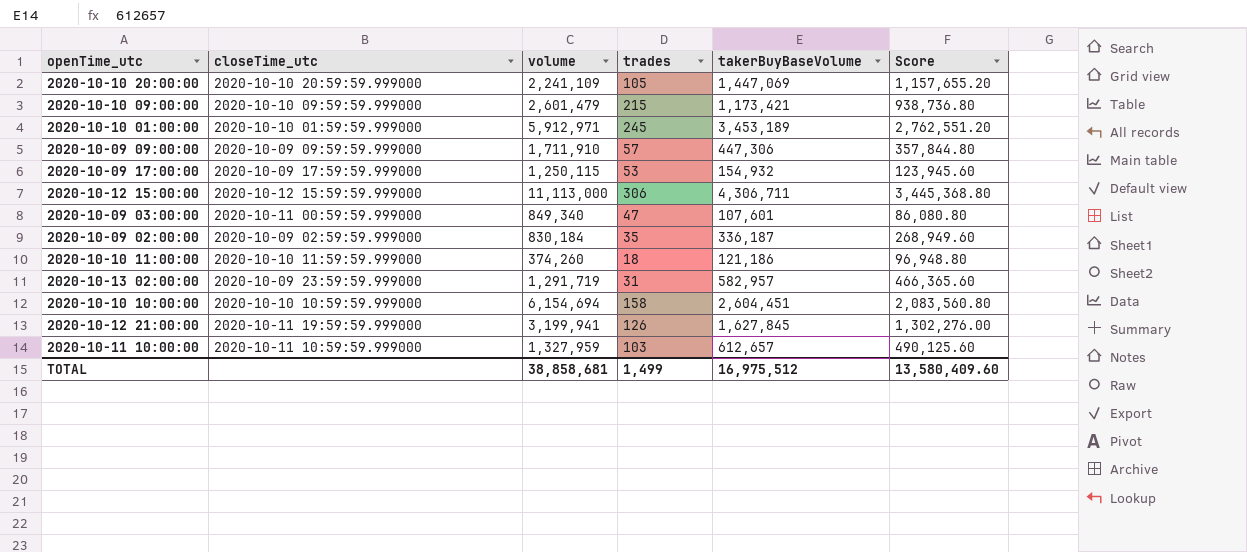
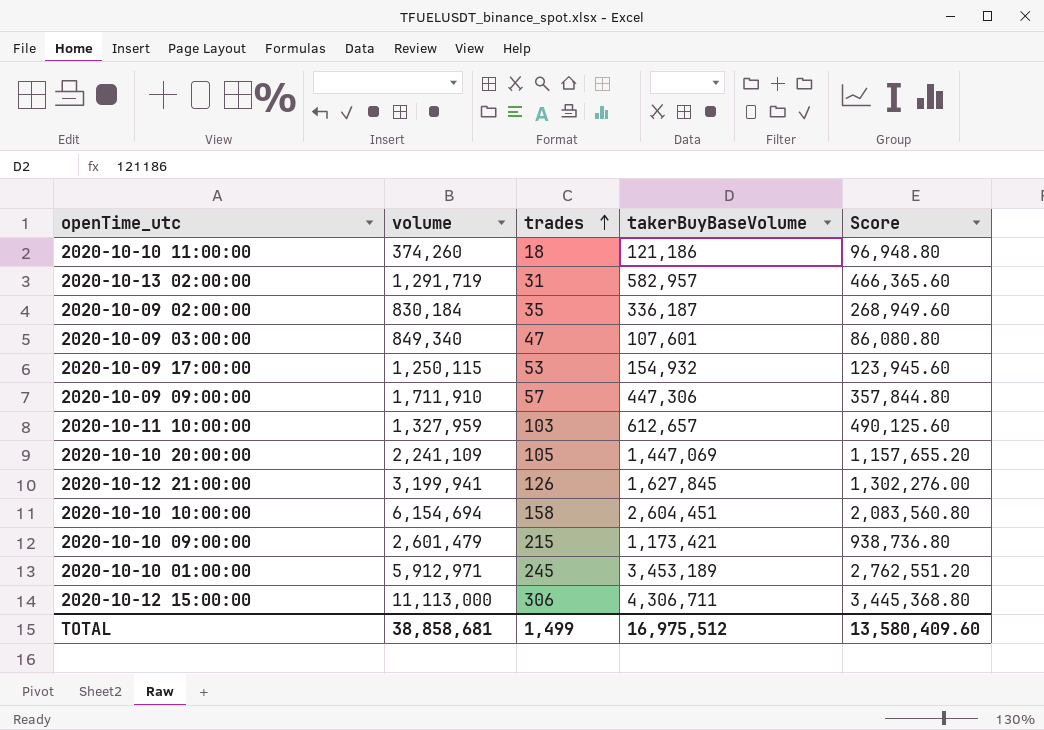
row order: none -> trades ascending
column closeTime_utc | position: 2 -> none

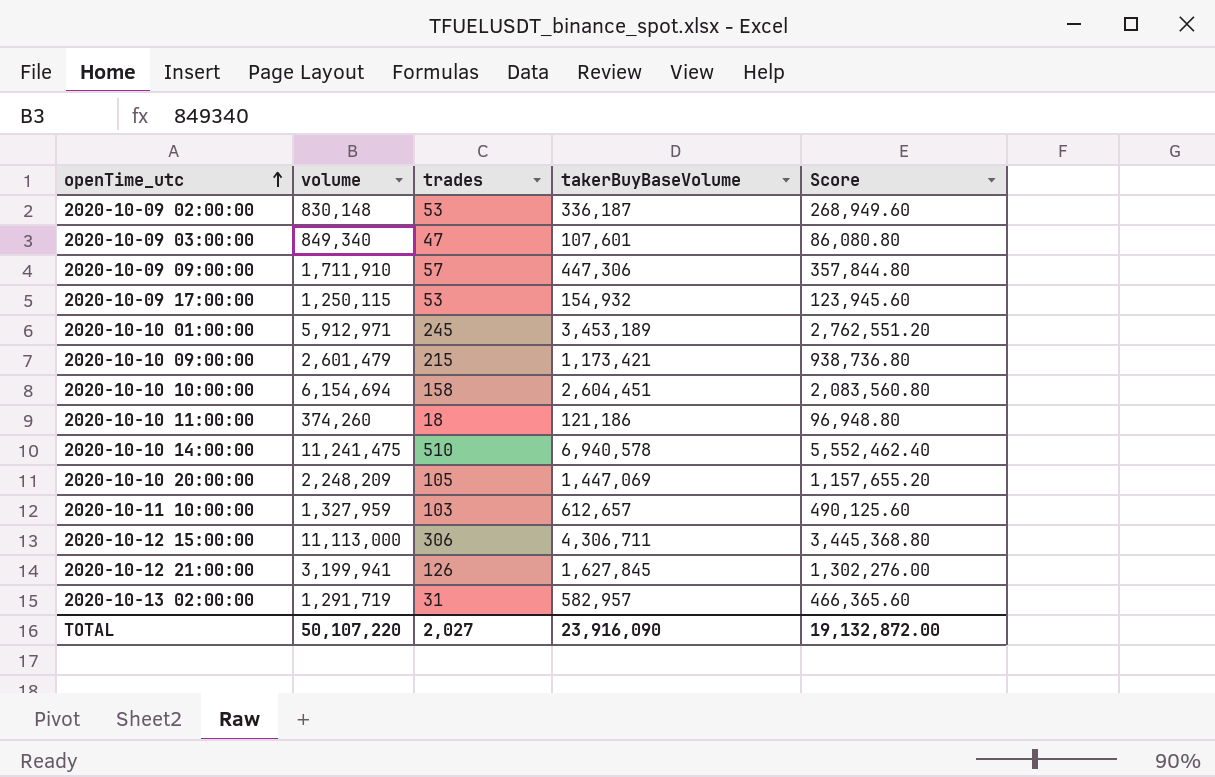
row order: trades ascending -> openTime_utc ascending
2020-10-09 02:00:00 | volume: 830,184 -> 830,148
2020-10-09 02:00:00 | trades: 35 -> 53
row 2020-10-10 14:00:00: none -> 11,241,475 | 510 | 6,940,578 | 5,552,462.40
2020-10-10 20:00:00 | volume: 2,241,109 -> 2,248,209
TOTAL | volume: 38,858,681 -> 50,107,220
TOTAL | trades: 1,499 -> 2,027
TOTAL | takerBuyBaseVolume: 16,975,512 -> 23,916,090
TOTAL | Score: 13,580,409.60 -> 19,132,872.00

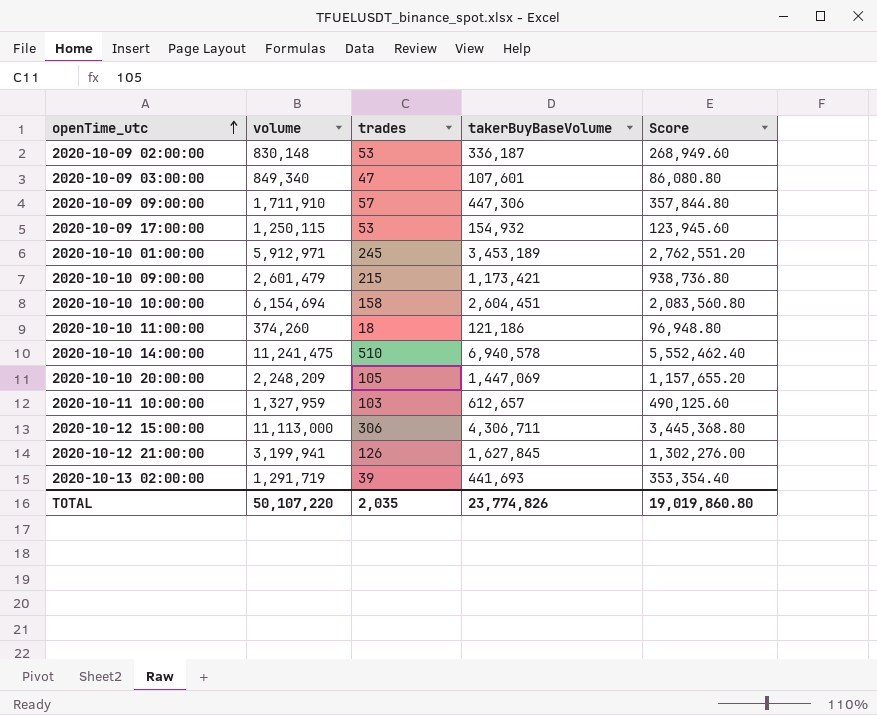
2020-10-13 02:00:00 | trades: 31 -> 39
2020-10-13 02:00:00 | takerBuyBaseVolume: 582,957 -> 441,693
2020-10-13 02:00:00 | Score: 466,365.60 -> 353,354.40
TOTAL | trades: 2,027 -> 2,035
TOTAL | takerBuyBaseVolume: 23,916,090 -> 23,774,826
TOTAL | Score: 19,132,872.00 -> 19,019,860.80

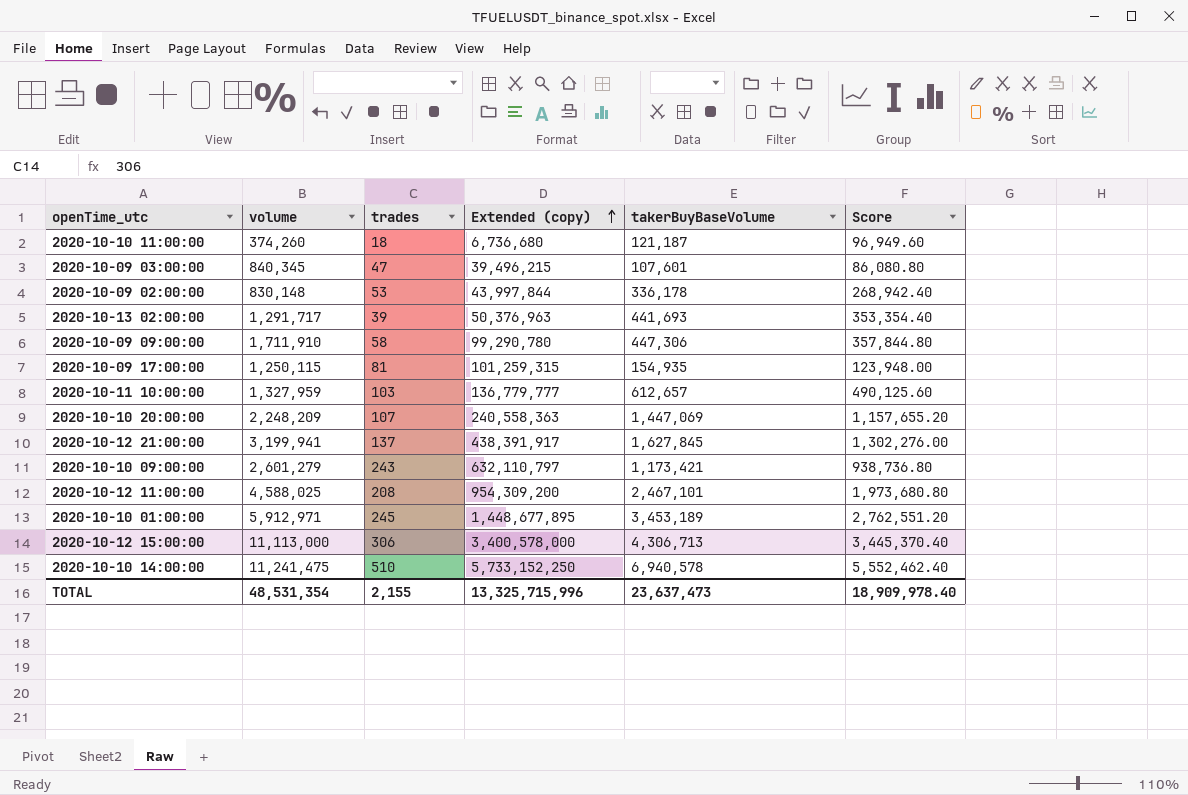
row order: openTime_utc ascending -> Extended (copy) ascending
column Extended (copy) | formula: none -> [volume] * [trades]
row 2020-10-10 10:00:00: 6,154,694 | 158 | 2,604,451 | 2,083,560.80 -> none
2020-10-10 11:00:00 | takerBuyBaseVolume: 121,186 -> 121,187
2020-10-10 11:00:00 | Score: 96,948.80 -> 96,949.60
2020-10-09 03:00:00 | volume: 849,340 -> 840,345
2020-10-09 02:00:00 | takerBuyBaseVolume: 336,187 -> 336,178
2020-10-09 02:00:00 | Score: 268,949.60 -> 268,942.40
2020-10-13 02:00:00 | volume: 1,291,719 -> 1,291,717
2020-10-09 09:00:00 | trades: 57 -> 58
2020-10-09 17:00:00 | trades: 53 -> 81
2020-10-09 17:00:00 | takerBuyBaseVolume: 154,932 -> 154,935
2020-10-09 17:00:00 | Score: 123,945.60 -> 123,948.00
2020-10-10 20:00:00 | trades: 105 -> 107
2020-10-12 21:00:00 | trades: 126 -> 137
2020-10-10 09:00:00 | volume: 2,601,479 -> 2,601,279
2020-10-10 09:00:00 | trades: 215 -> 243
row 2020-10-12 11:00:00: none -> 4,588,025 | 208 | 954,309,200 | 2,467,101 | 1,973,680.80
2020-10-12 15:00:00 | takerBuyBaseVolume: 4,306,711 -> 4,306,713
2020-10-12 15:00:00 | Score: 3,445,368.80 -> 3,445,370.40
TOTAL | volume: 50,107,220 -> 48,531,354
TOTAL | trades: 2,035 -> 2,155
TOTAL | takerBuyBaseVolume: 23,774,826 -> 23,637,473
TOTAL | Score: 19,019,860.80 -> 18,909,978.40

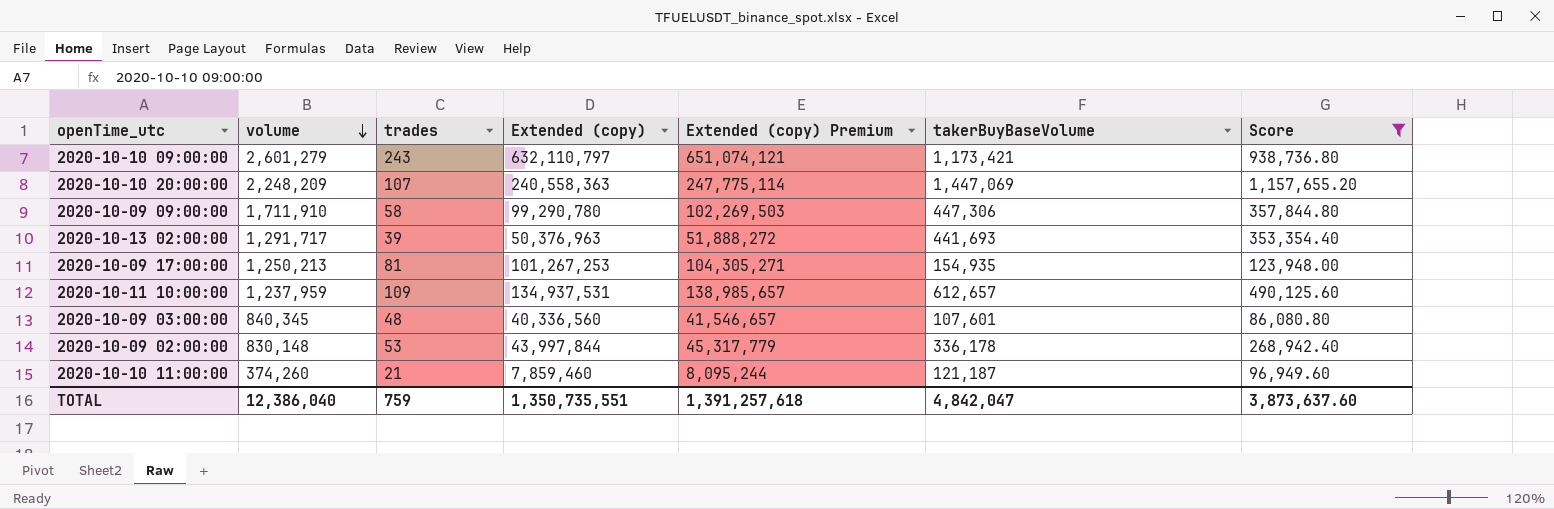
filter: none -> Score <= 1,157,655.20
row order: Extended (copy) ascending -> volume descending
column Extended (copy) Premium | formula: none -> [Extended (copy)] * 1.03
2020-10-09 17:00:00 | volume: 1,250,115 -> 1,250,213
2020-10-09 17:00:00 | Extended (copy): 101,259,315 -> 101,267,253
2020-10-11 10:00:00 | volume: 1,327,959 -> 1,237,959
2020-10-11 10:00:00 | trades: 103 -> 109
2020-10-11 10:00:00 | Extended (copy): 136,779,777 -> 134,937,531
2020-10-09 03:00:00 | trades: 47 -> 48
2020-10-09 03:00:00 | Extended (copy): 39,496,215 -> 40,336,560
2020-10-10 11:00:00 | trades: 18 -> 21
2020-10-10 11:00:00 | Extended (copy): 6,736,680 -> 7,859,460
TOTAL | volume: 48,531,354 -> 12,386,040
TOTAL | trades: 2,155 -> 759
TOTAL | Extended (copy): 13,325,715,996 -> 1,350,735,551
TOTAL | takerBuyBaseVolume: 23,637,473 -> 4,842,047
TOTAL | Score: 18,909,978.40 -> 3,873,637.60

